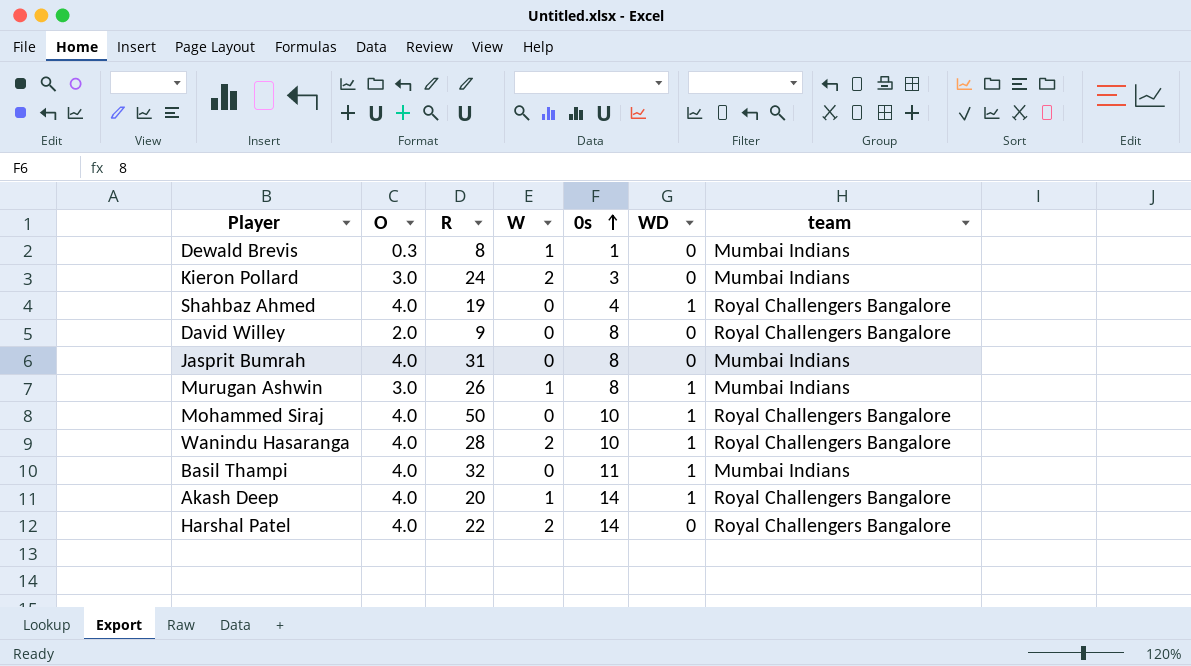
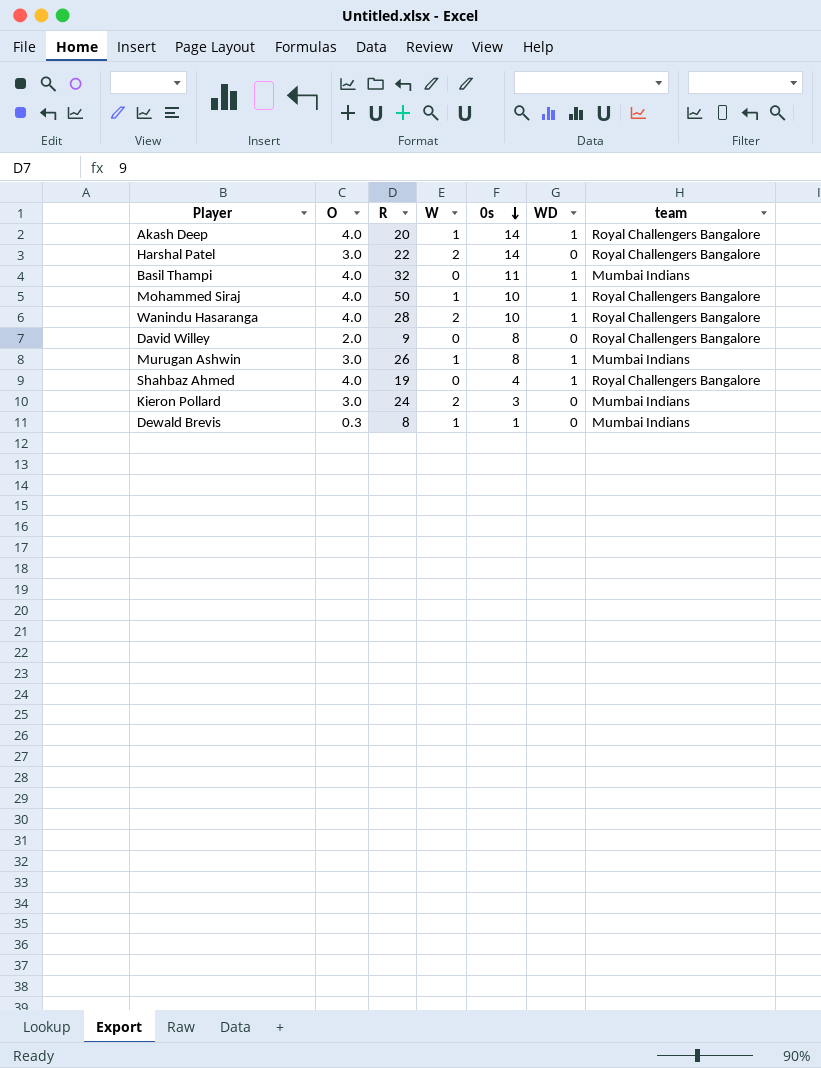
row order: 0s ascending -> 0s descending
row Jasprit Bumrah: 4.0 | 31 | 0 | 8 | 0 | Mumbai Indians -> none
Harshal Patel | O: 4.0 -> 3.0
Mohammed Siraj | W: 0 -> 1

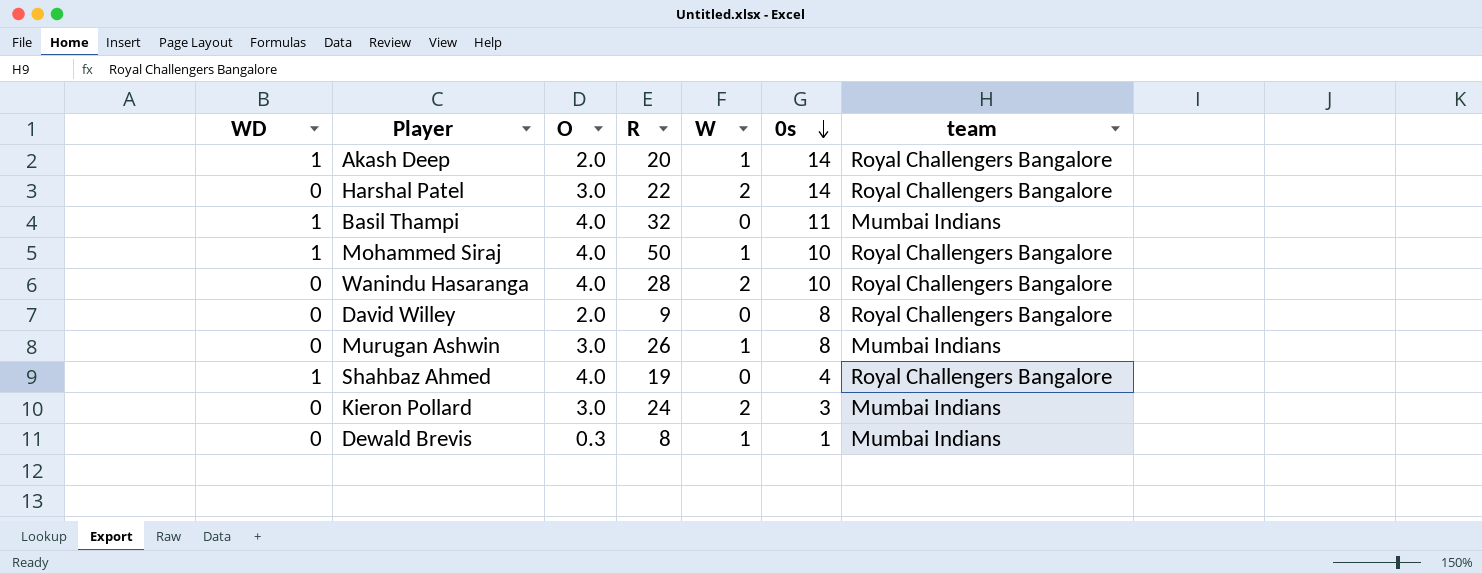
column WD | position: 6 -> 1
Akash Deep | O: 4.0 -> 2.0
Wanindu Hasaranga | WD: 1 -> 0
Murugan Ashwin | WD: 1 -> 0

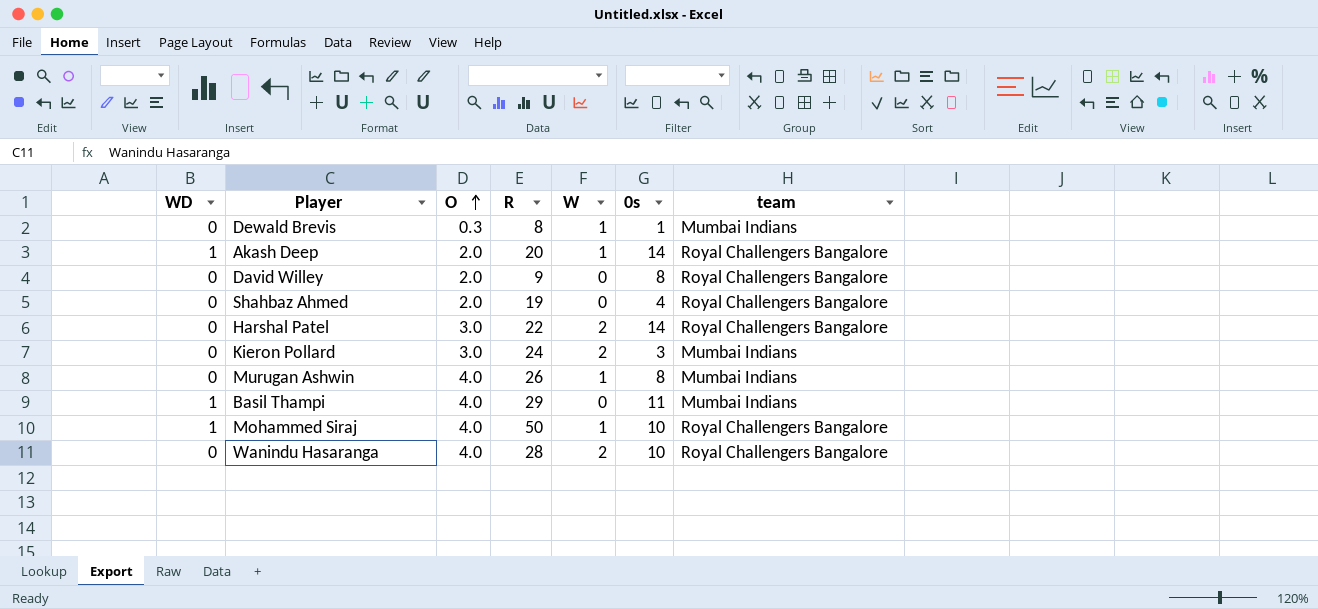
row order: 0s descending -> O ascending
Shahbaz Ahmed | WD: 1 -> 0
Shahbaz Ahmed | O: 4.0 -> 2.0
Murugan Ashwin | O: 3.0 -> 4.0
Basil Thampi | R: 32 -> 29

